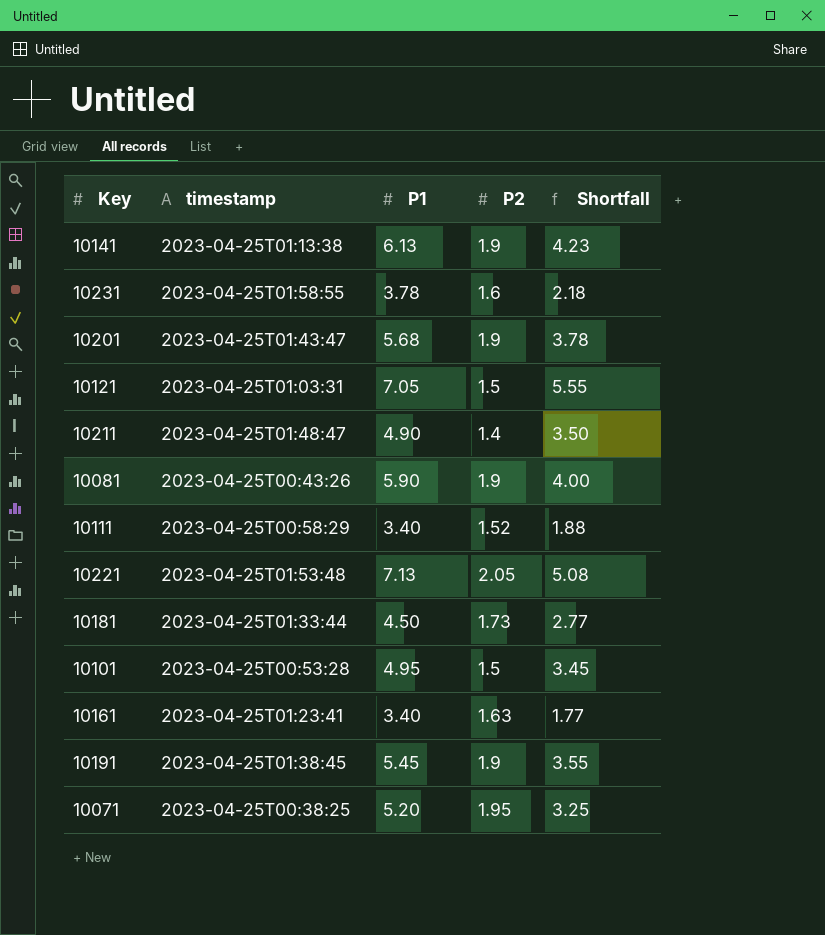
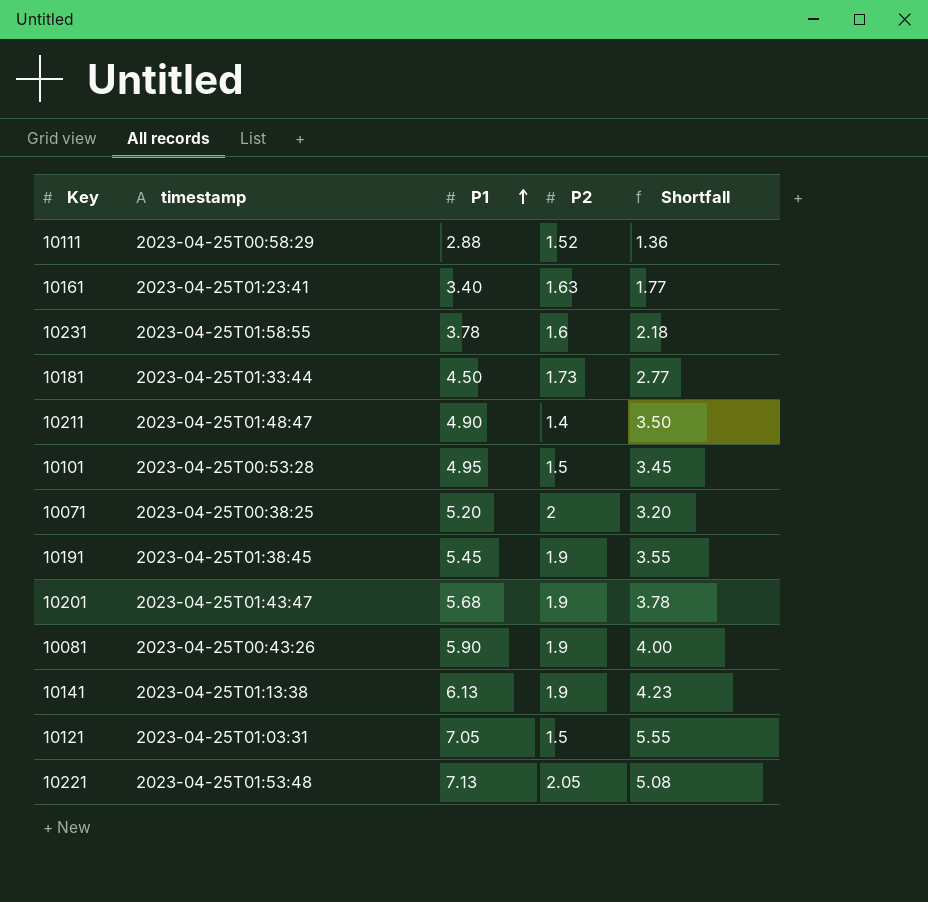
row order: none -> P1 ascending
10111 | P1: 3.40 -> 2.88
10111 | Shortfall: 1.88 -> 1.36
10071 | P2: 1.95 -> 2
10071 | Shortfall: 3.25 -> 3.20

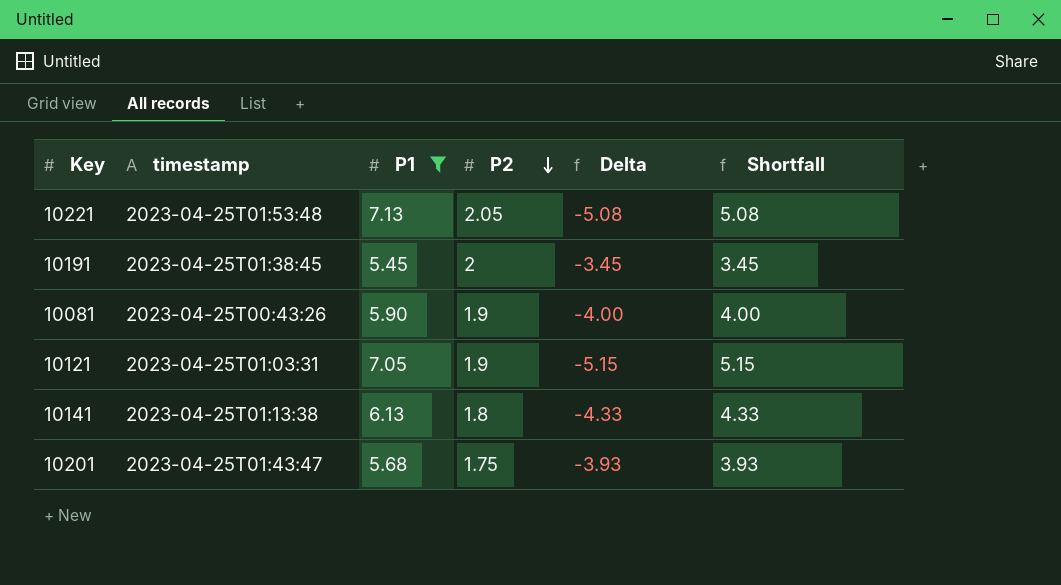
filter: none -> P1 >= 5.45
row order: P1 ascending -> P2 descending
column Delta | formula: none -> [P2] - [P1]
10191 | P2: 1.9 -> 2
10191 | Shortfall: 3.55 -> 3.45
10121 | P2: 1.5 -> 1.9
10121 | Shortfall: 5.55 -> 5.15
10141 | P2: 1.9 -> 1.8
10141 | Shortfall: 4.23 -> 4.33
10201 | P2: 1.9 -> 1.75
10201 | Shortfall: 3.78 -> 3.93

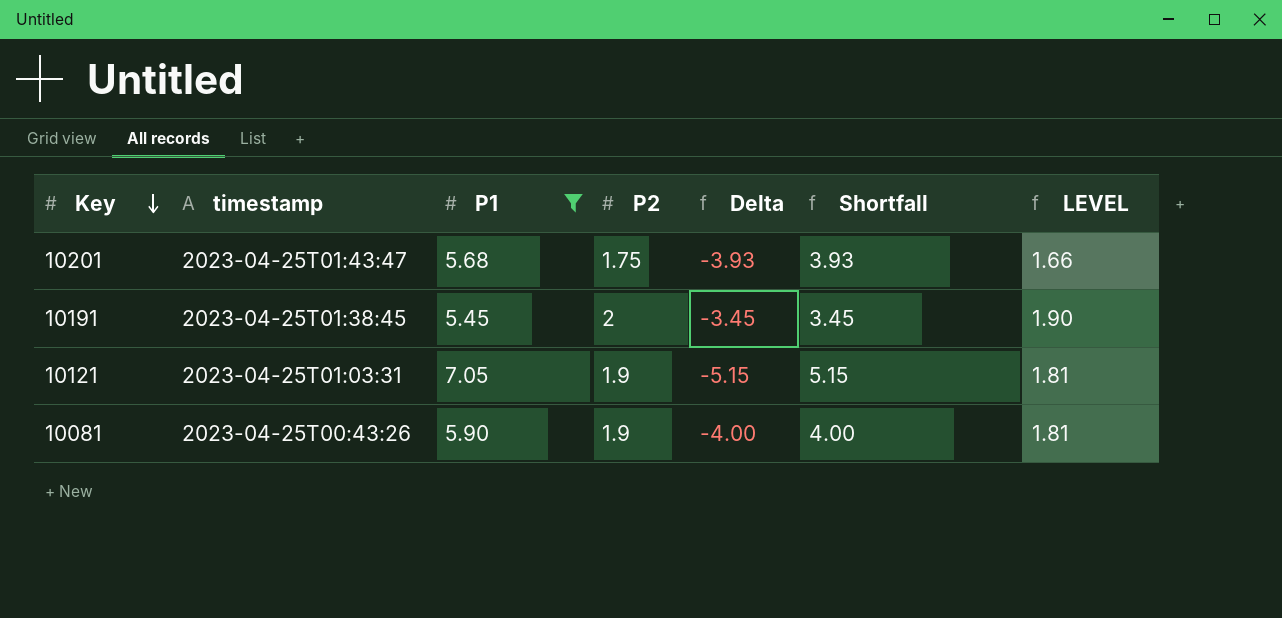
row order: P2 descending -> Key descending
column LEVEL | formula: none -> [P2] * 0.95
row 10221: 2023-04-25T01:53:48 | 7.13 | 2.05 | -5.08 | 5.08 -> none
row 10141: 2023-04-25T01:13:38 | 6.13 | 1.8 | -4.33 | 4.33 -> none

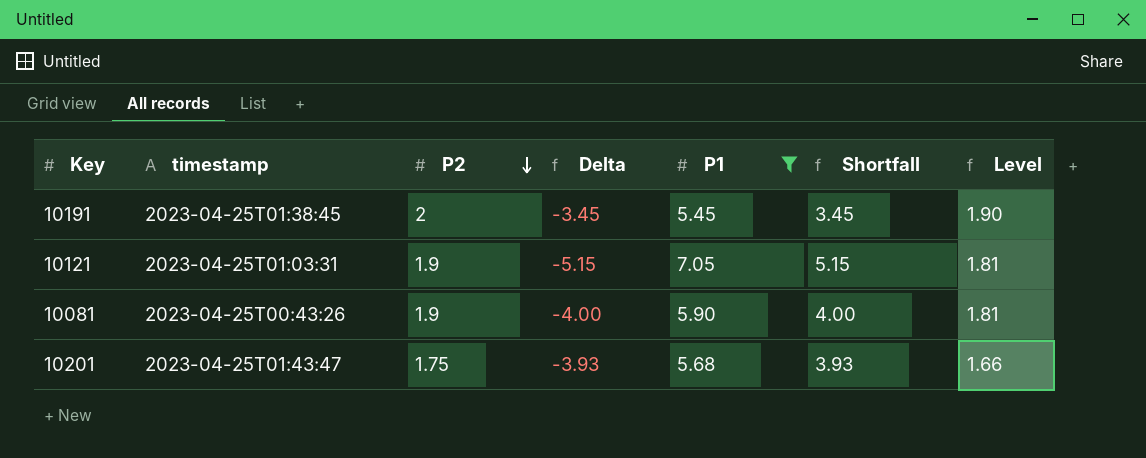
row order: Key descending -> P2 descending
column P1 | position: 3 -> 5
column name: LEVEL -> Level

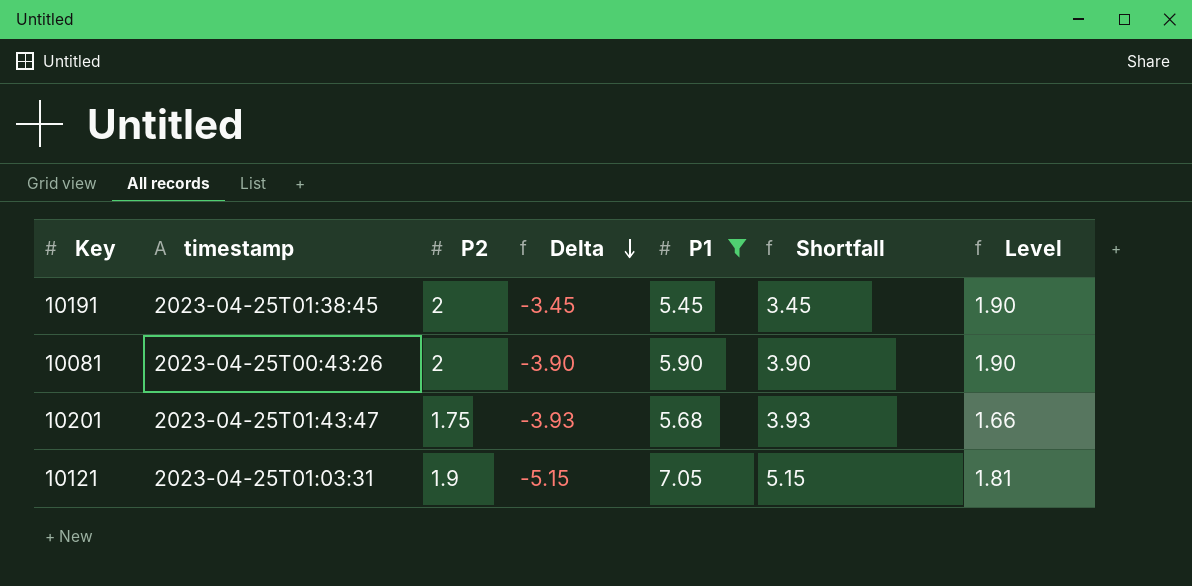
row order: P2 descending -> Delta descending
10081 | P2: 1.9 -> 2
10081 | Delta: -4.00 -> -3.90
10081 | Shortfall: 4.00 -> 3.90
10081 | Level: 1.81 -> 1.90

